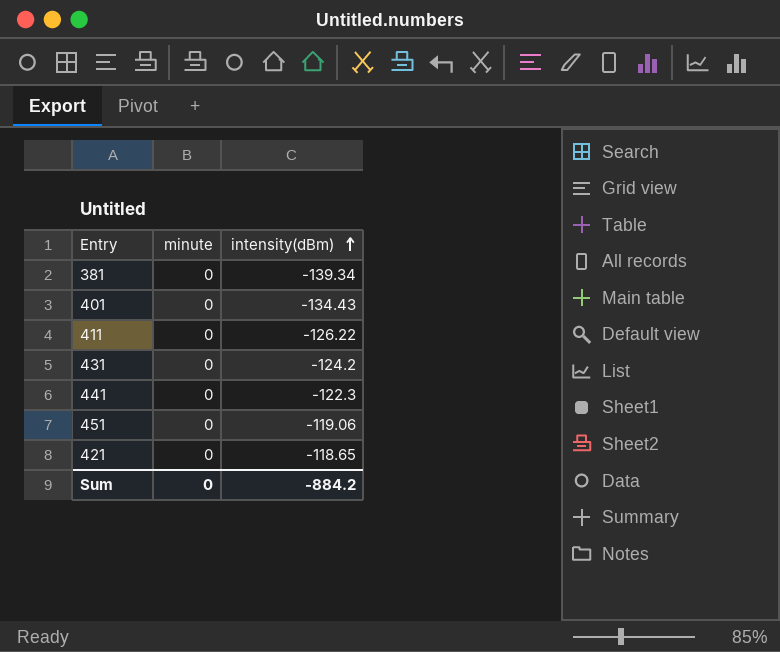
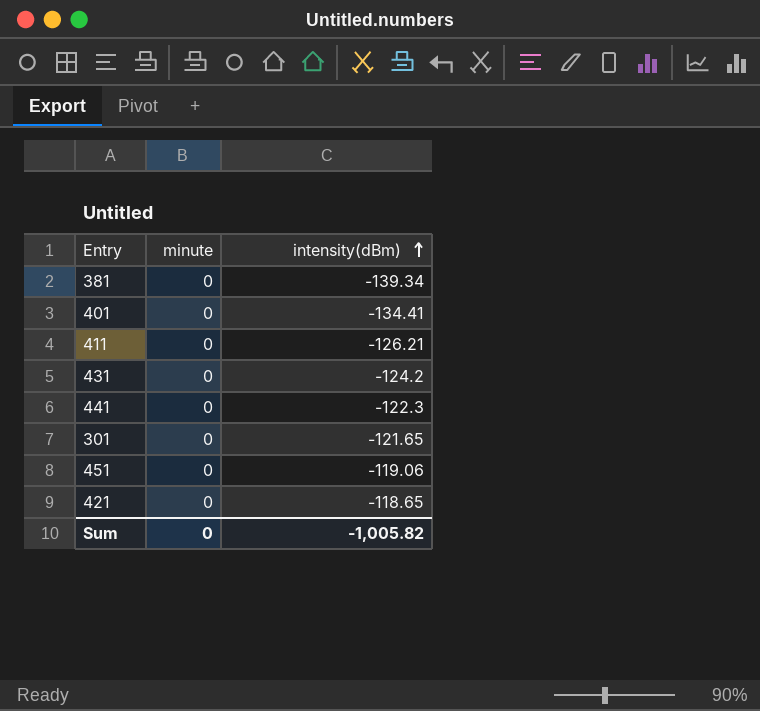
401 | intensity(dBm): -134.43 -> -134.41
411 | intensity(dBm): -126.22 -> -126.21
row 301: none -> 0 | -121.65
Sum | intensity(dBm): -884.2 -> -1,005.82

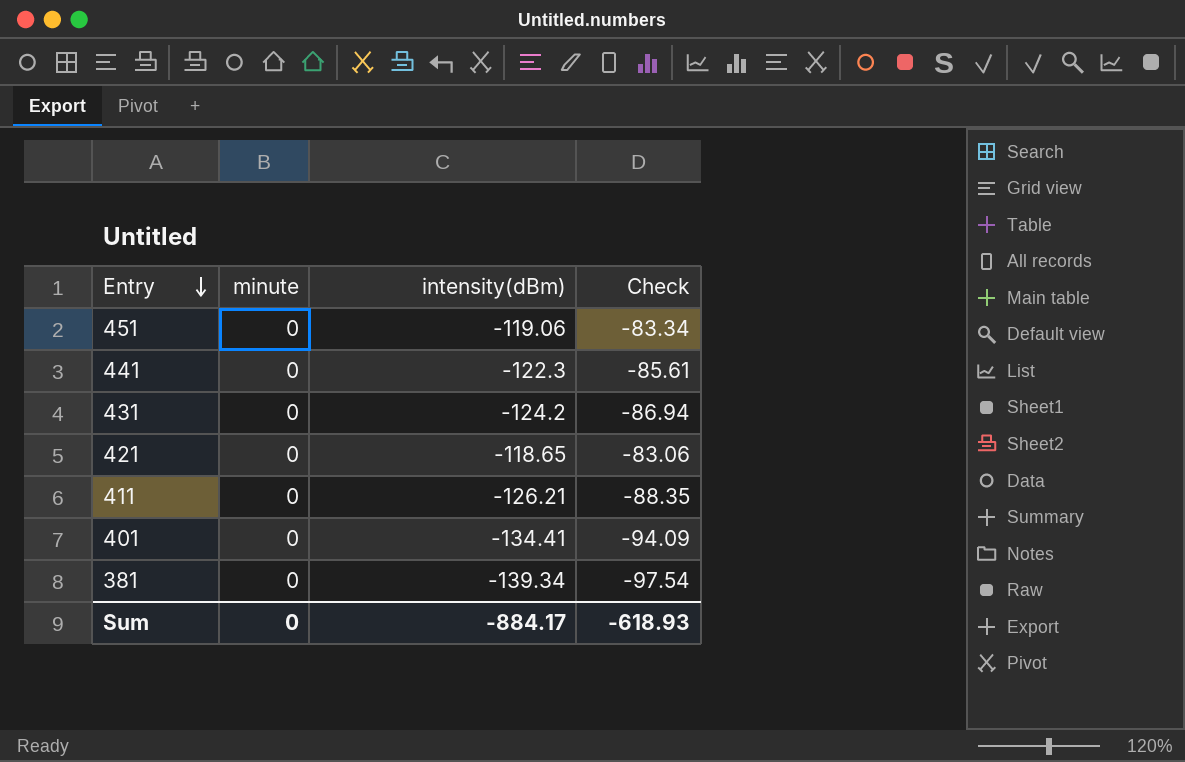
row order: intensity(dBm) ascending -> Entry descending
column Check | formula: none -> [intensity(dBm)] * 0.7
row 301: 0 | -121.65 -> none
Sum | intensity(dBm): -1,005.82 -> -884.17

